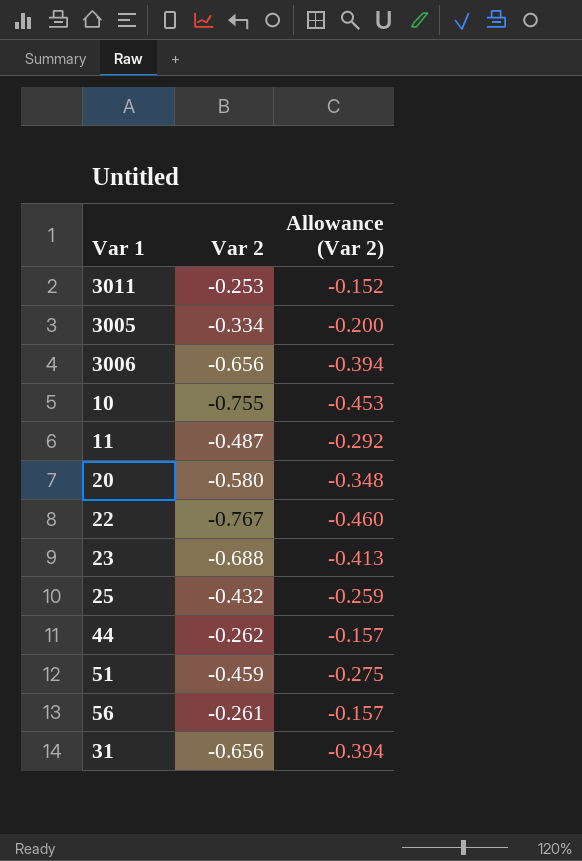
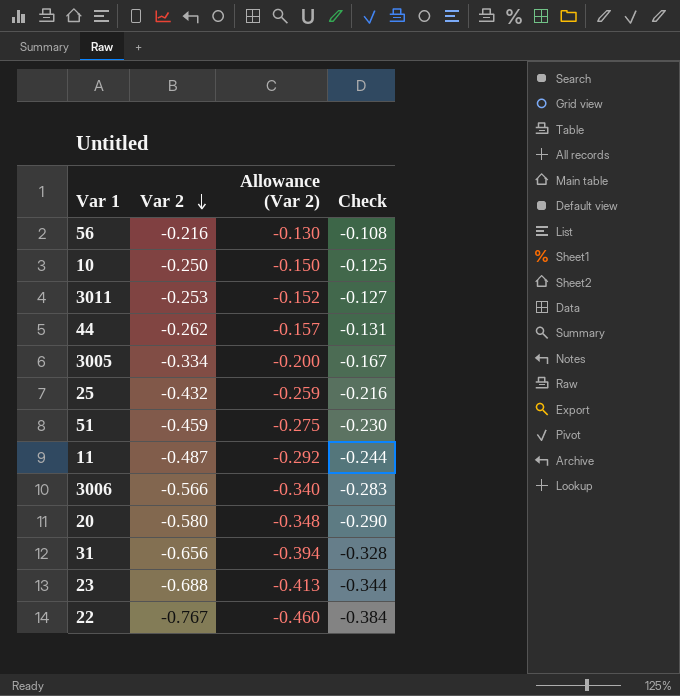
row order: none -> Var 2 descending
column Check | formula: none -> [Var 2] * 0.5
56 | Var 2: -0.261 -> -0.216
56 | Allowance (Var 2): -0.157 -> -0.130
10 | Var 2: -0.755 -> -0.250
10 | Allowance (Var 2): -0.453 -> -0.150
3006 | Var 2: -0.656 -> -0.566
3006 | Allowance (Var 2): -0.394 -> -0.340

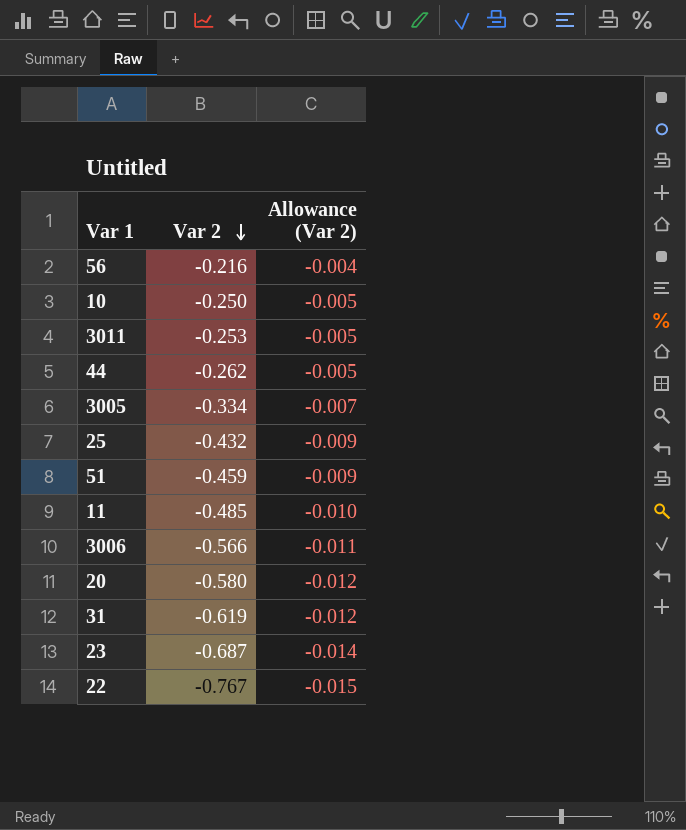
column Check | formula: [Var 2] * 0.5 -> none
column Allowance (Var 2) | formula: [Var 2] * 0.6 -> [Var 2] * 0.02
11 | Var 2: -0.487 -> -0.485
31 | Var 2: -0.656 -> -0.619
23 | Var 2: -0.688 -> -0.687

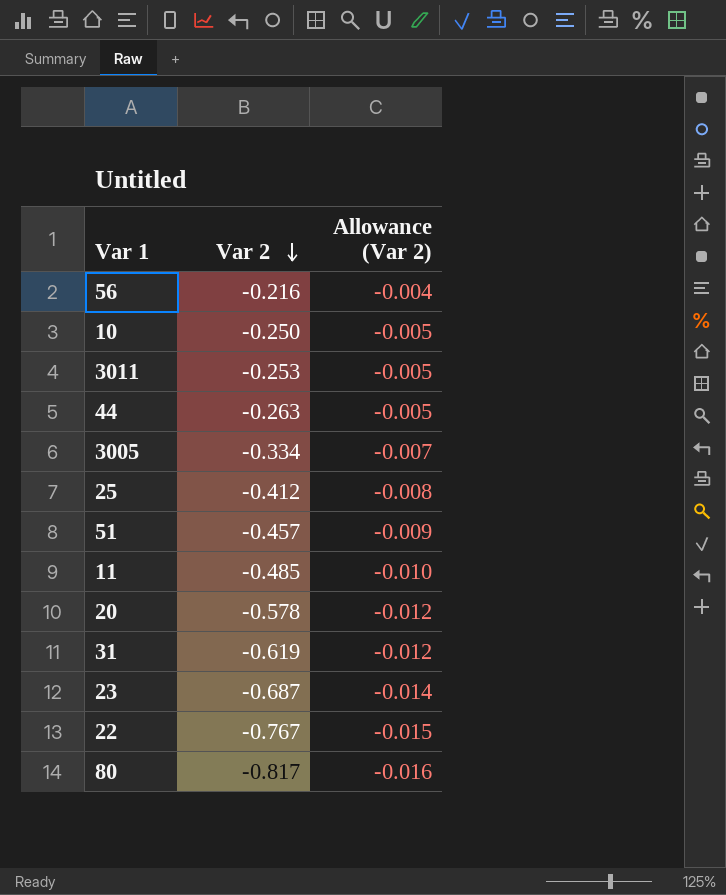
row 3006: -0.566 | -0.011 -> none
44 | Var 2: -0.262 -> -0.263
25 | Var 2: -0.432 -> -0.412
25 | Allowance (Var 2): -0.009 -> -0.008
51 | Var 2: -0.459 -> -0.457
20 | Var 2: -0.580 -> -0.578
row 80: none -> -0.817 | -0.016

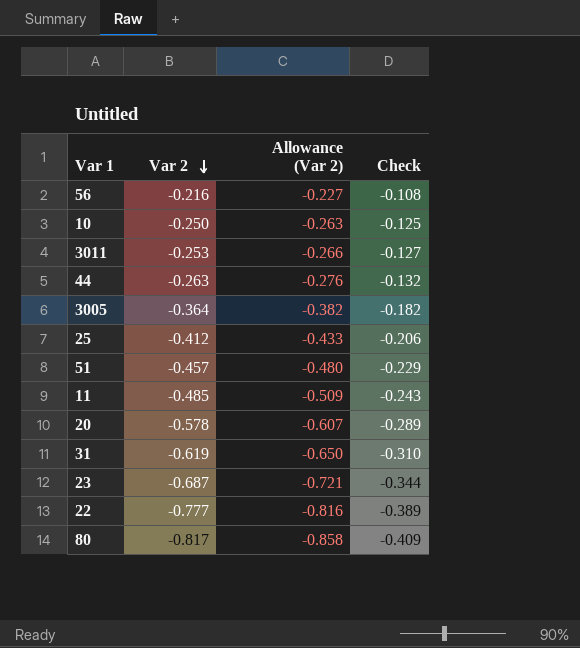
column Allowance (Var 2) | formula: [Var 2] * 0.02 -> [Var 2] * 1.05
column Check | formula: none -> [Var 2] * 0.5
3005 | Var 2: -0.334 -> -0.364
22 | Var 2: -0.767 -> -0.777

